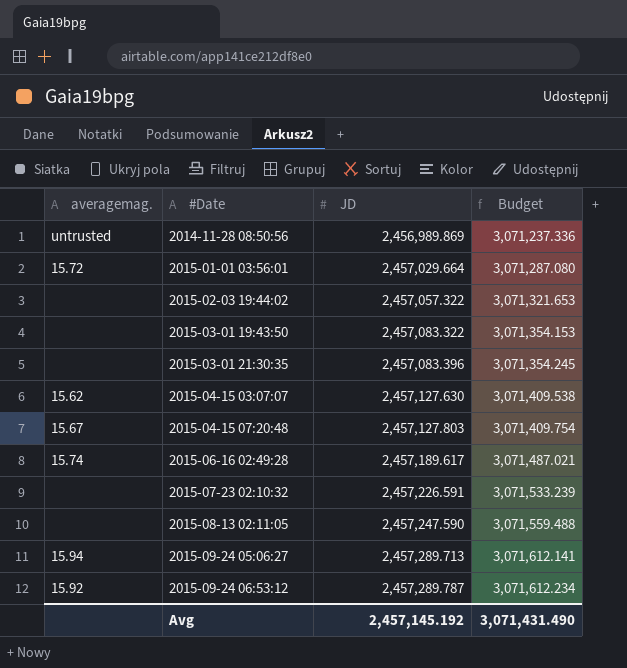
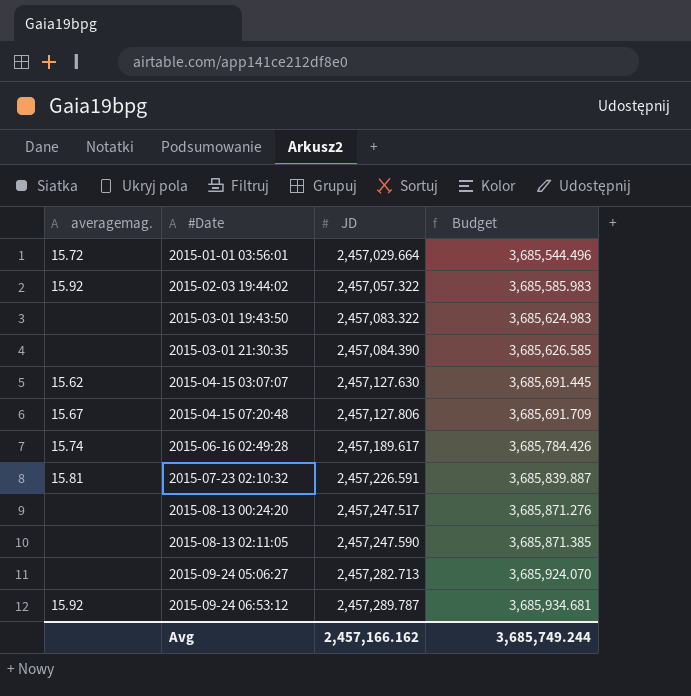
column Budget | formula: [JD] * 1.25 -> [JD] * 1.5
row 2014-11-28 08:50:56: untrusted | 2,456,989.869 | 3,071,237.336 -> none
2015-02-03 19:44:02 | averagemag.: none -> 15.92
2015-03-01 21:30:35 | JD: 2,457,083.396 -> 2,457,084.390
2015-04-15 07:20:48 | JD: 2,457,127.803 -> 2,457,127.806
2015-07-23 02:10:32 | averagemag.: none -> 15.81
row 2015-08-13 00:24:20: none -> none | 2,457,247.517 | 3,685,871.276
2015-09-24 05:06:27 | averagemag.: 15.94 -> none
2015-09-24 05:06:27 | JD: 2,457,289.713 -> 2,457,282.713
Avg | JD: 2,457,145.192 -> 2,457,166.162
Avg | Budget: 3,071,431.490 -> 3,685,749.244

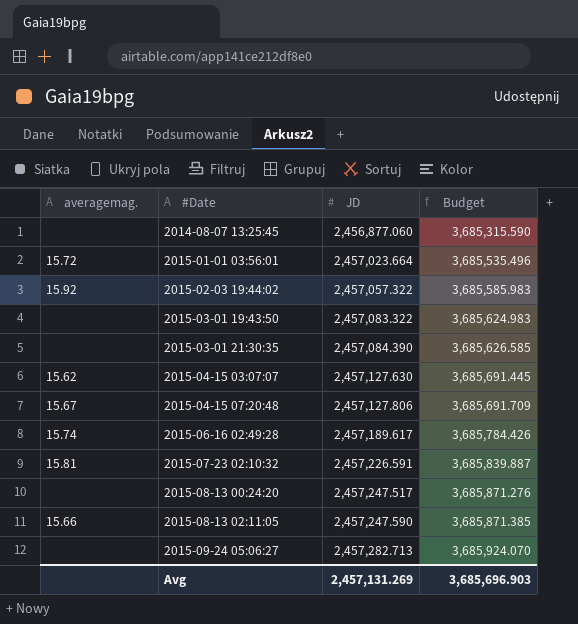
row 2015-09-24 06:53:12: 15.92 | 2,457,289.787 | 3,685,934.681 -> none
row 2014-08-07 13:25:45: none -> none | 2,456,877.060 | 3,685,315.590
2015-01-01 03:56:01 | JD: 2,457,029.664 -> 2,457,023.664
2015-01-01 03:56:01 | Budget: 3,685,544.496 -> 3,685,535.496
2015-08-13 02:11:05 | averagemag.: none -> 15.66
Avg | JD: 2,457,166.162 -> 2,457,131.269
Avg | Budget: 3,685,749.244 -> 3,685,696.903

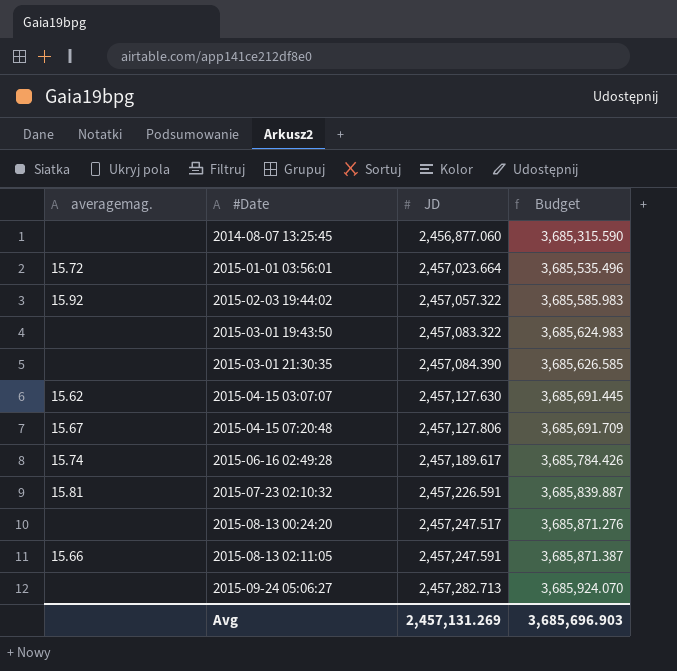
2015-08-13 02:11:05 | JD: 2,457,247.590 -> 2,457,247.591
2015-08-13 02:11:05 | Budget: 3,685,871.385 -> 3,685,871.387

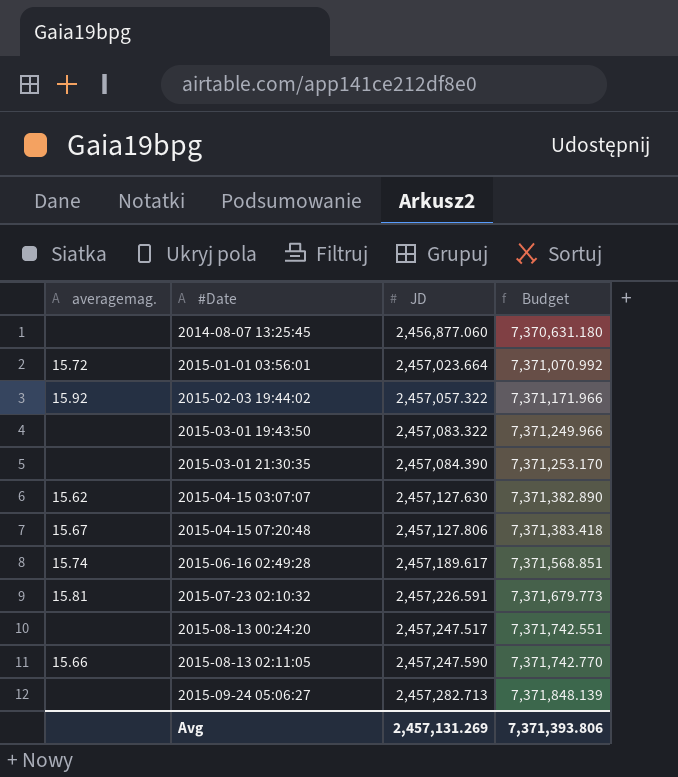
column Budget | formula: [JD] * 1.5 -> [JD] * 3
2015-08-13 02:11:05 | JD: 2,457,247.591 -> 2,457,247.590
Avg | Budget: 3,685,696.903 -> 7,371,393.806

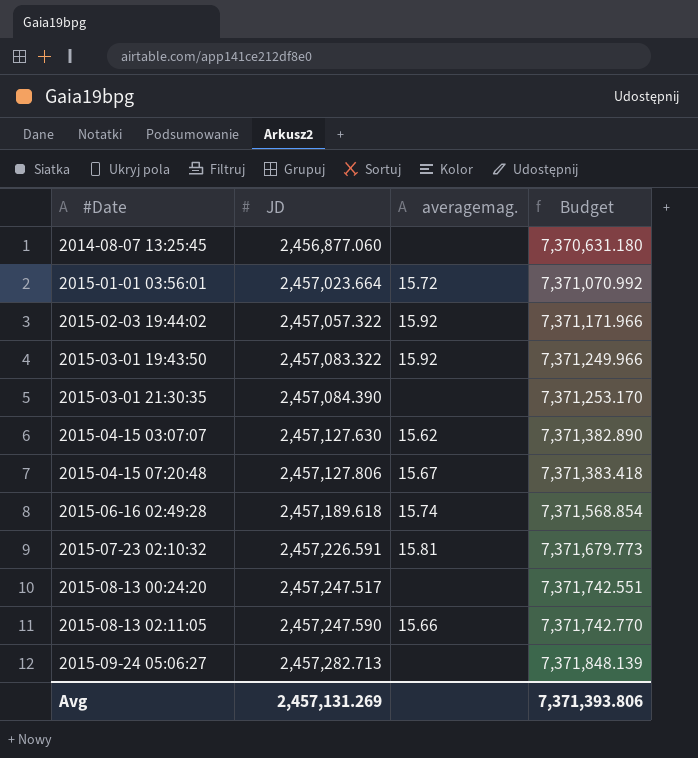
column averagemag. | position: 1 -> 3
2015-03-01 19:43:50 | averagemag.: none -> 15.92
2015-06-16 02:49:28 | JD: 2,457,189.617 -> 2,457,189.618
2015-06-16 02:49:28 | Budget: 7,371,568.851 -> 7,371,568.854

